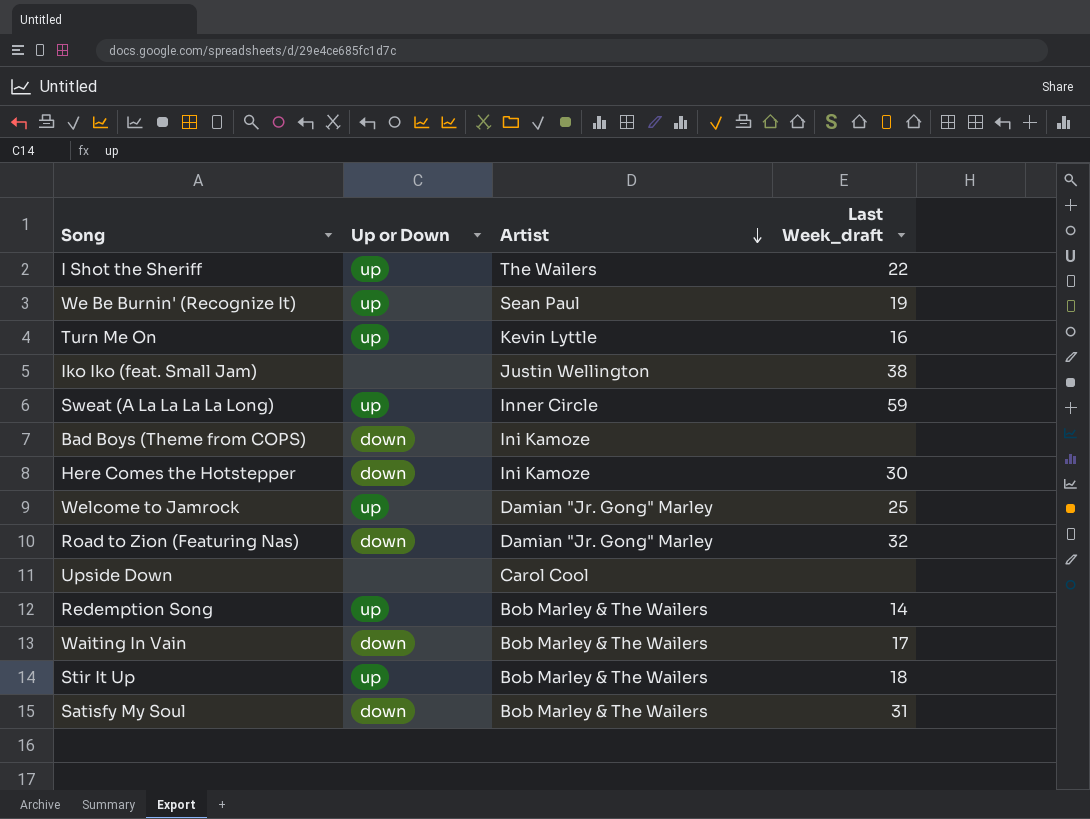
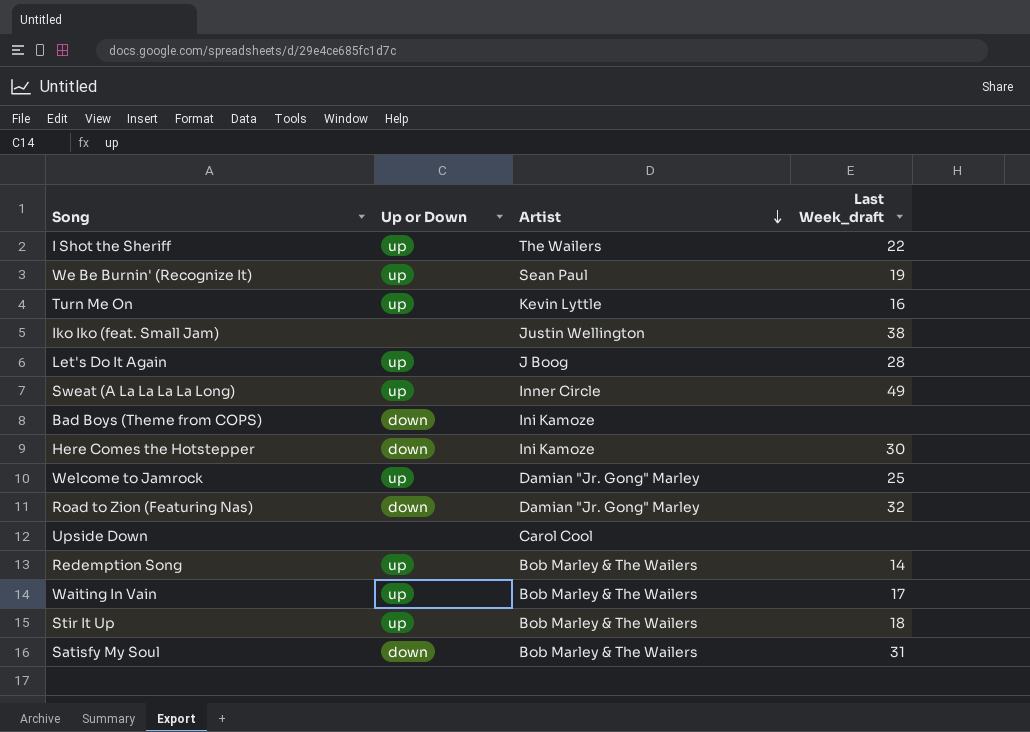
row Let's Do It Again: none -> up | J Boog | 28
Sweat (A La La La La Long) | Last Week_draft: 59 -> 49
Waiting In Vain | Up or Down: down -> up

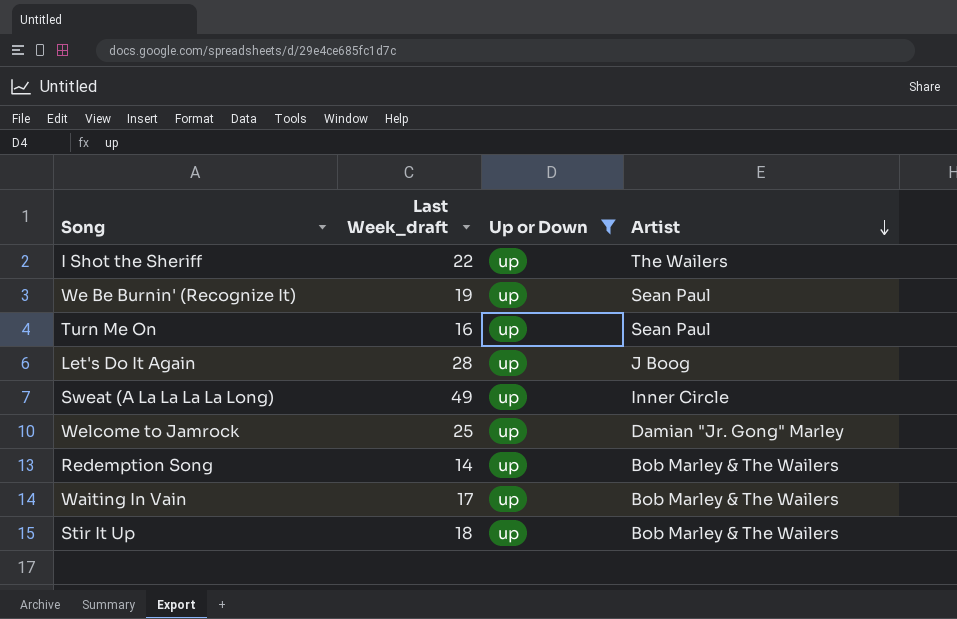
filter: none -> Up or Down = up
column Last Week_draft | position: 4 -> 2
Turn Me On | Artist: Kevin Lyttle -> Sean Paul

